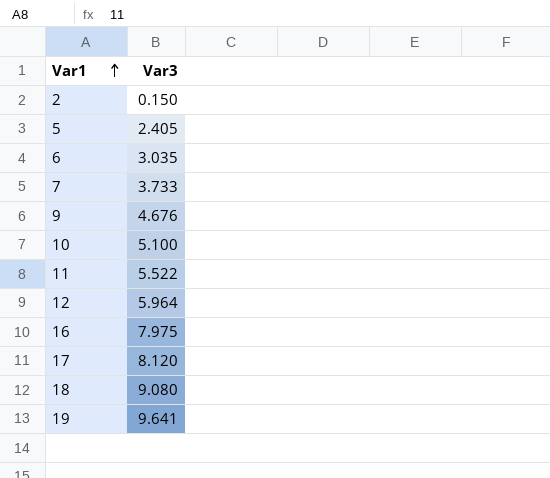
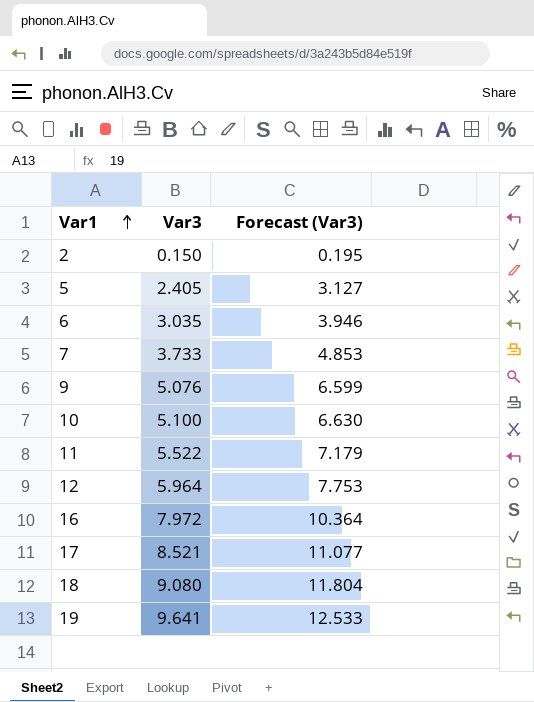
column Forecast (Var3) | formula: none -> [Var3] * 1.3
9 | Var3: 4.676 -> 5.076
16 | Var3: 7.975 -> 7.972
17 | Var3: 8.120 -> 8.521

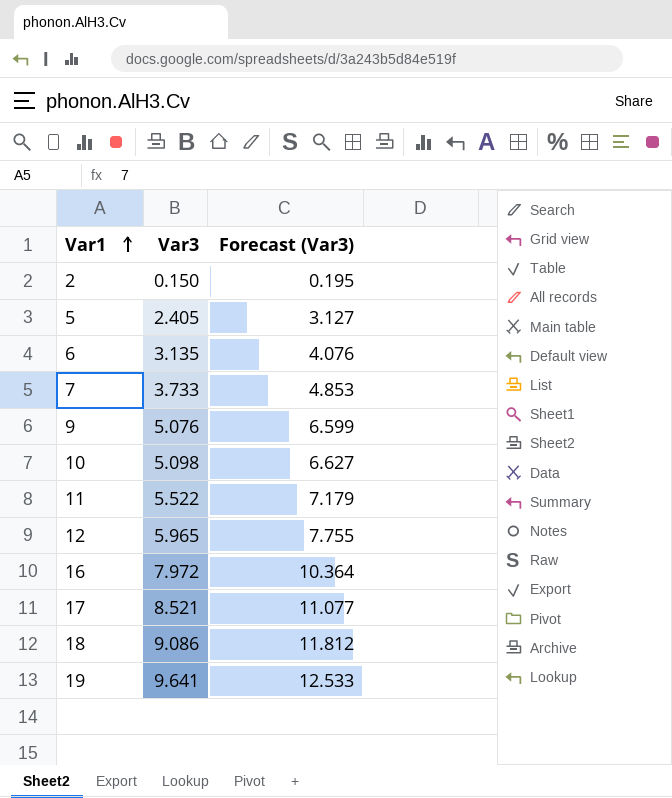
6 | Var3: 3.035 -> 3.135
6 | Forecast (Var3): 3.946 -> 4.076
10 | Var3: 5.100 -> 5.098
10 | Forecast (Var3): 6.630 -> 6.627
12 | Var3: 5.964 -> 5.965
12 | Forecast (Var3): 7.753 -> 7.755
18 | Var3: 9.080 -> 9.086
18 | Forecast (Var3): 11.804 -> 11.812

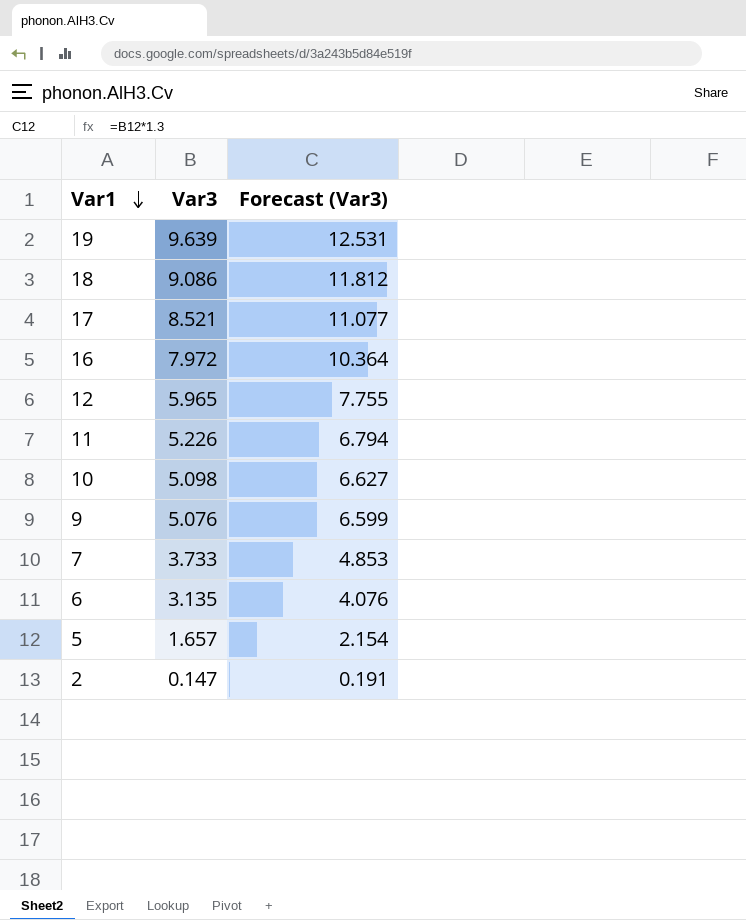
row order: Var1 ascending -> Var1 descending
19 | Var3: 9.641 -> 9.639
19 | Forecast (Var3): 12.533 -> 12.531
11 | Var3: 5.522 -> 5.226
11 | Forecast (Var3): 7.179 -> 6.794
5 | Var3: 2.405 -> 1.657
5 | Forecast (Var3): 3.127 -> 2.154
2 | Var3: 0.150 -> 0.147
2 | Forecast (Var3): 0.195 -> 0.191

